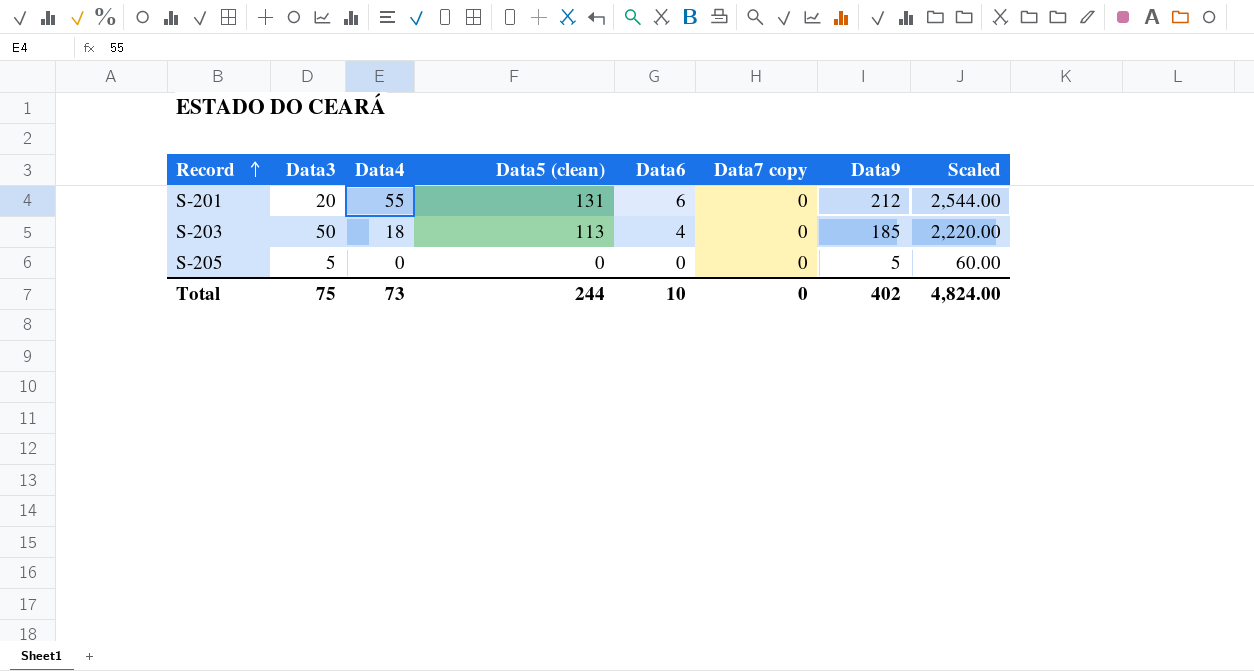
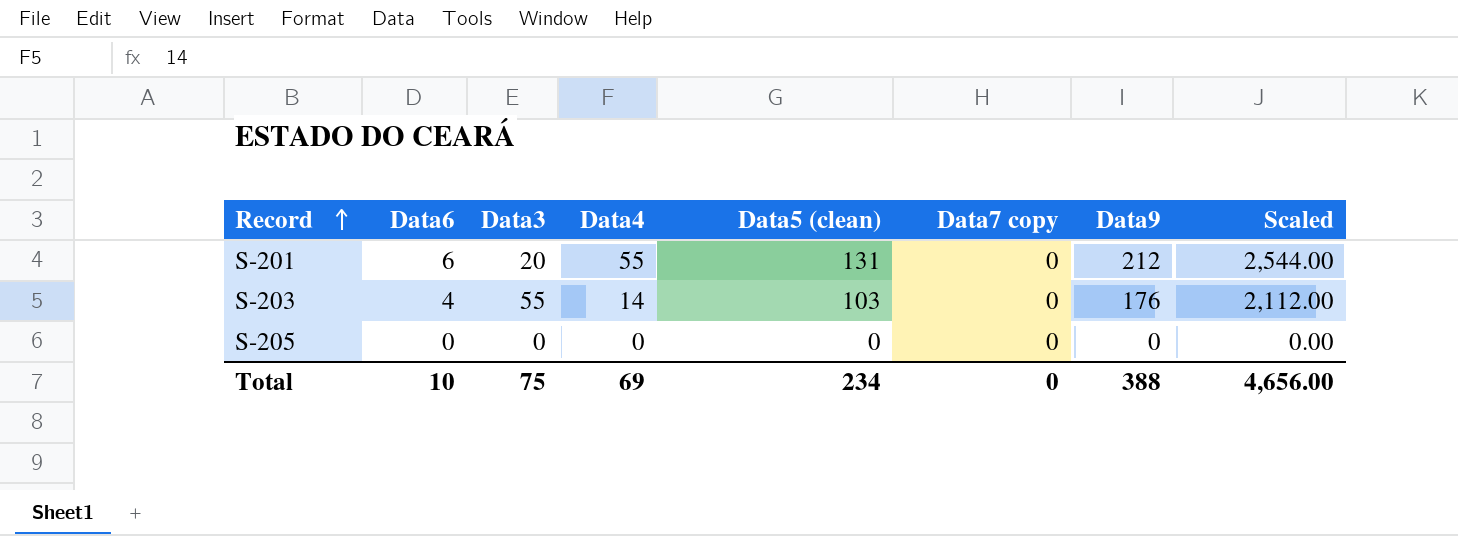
column Data6 | position: 5 -> 2
S-203 | Data3: 50 -> 55
S-203 | Data4: 18 -> 14
S-203 | Data5 (clean): 113 -> 103
S-203 | Data9: 185 -> 176
S-203 | Scaled: 2,220.00 -> 2,112.00
S-205 | Data3: 5 -> 0
S-205 | Data9: 5 -> 0
S-205 | Scaled: 60.00 -> 0.00
Total | Data4: 73 -> 69
Total | Data5 (clean): 244 -> 234
Total | Data9: 402 -> 388
Total | Scaled: 4,824.00 -> 4,656.00

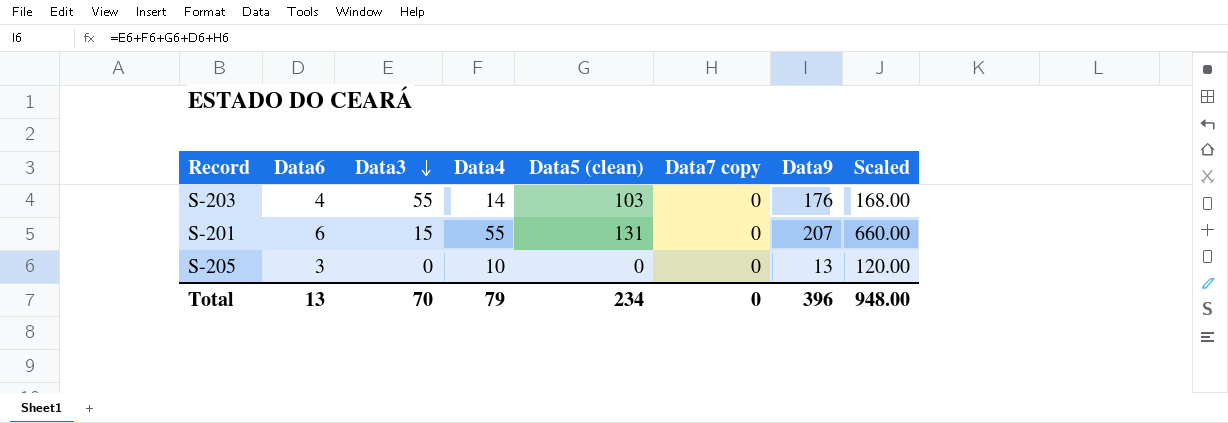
row order: Record ascending -> Data3 descending
column Scaled | formula: [Data9] * 12 -> [Data4] * 12
S-201 | Data3: 20 -> 15
S-201 | Data9: 212 -> 207
S-205 | Data6: 0 -> 3
S-205 | Data4: 0 -> 10
S-205 | Data9: 0 -> 13
Total | Data6: 10 -> 13
Total | Data3: 75 -> 70
Total | Data4: 69 -> 79
Total | Data9: 388 -> 396
Total | Scaled: 4,656.00 -> 948.00

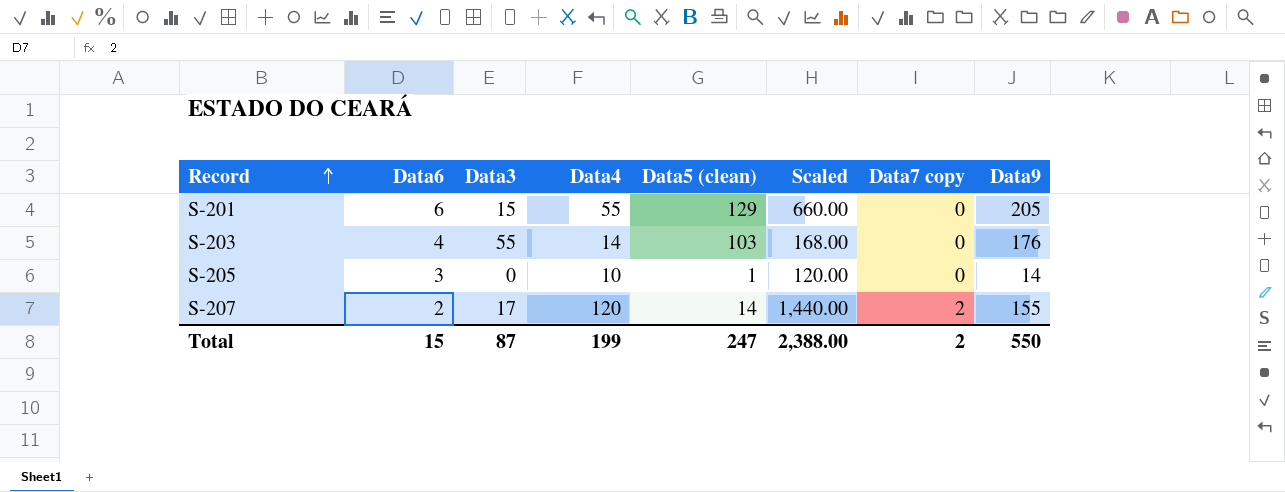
row order: Data3 descending -> Record ascending
column Scaled | position: 8 -> 6
S-201 | Data5 (clean): 131 -> 129
S-201 | Data9: 207 -> 205
S-205 | Data5 (clean): 0 -> 1
S-205 | Data9: 13 -> 14
row S-207: none -> 2 | 17 | 120 | 14 | 1,440.00 | 2 | 155
Total | Data6: 13 -> 15
Total | Data3: 70 -> 87
Total | Data4: 79 -> 199
Total | Data5 (clean): 234 -> 247
Total | Scaled: 948.00 -> 2,388.00
Total | Data7 copy: 0 -> 2
Total | Data9: 396 -> 550

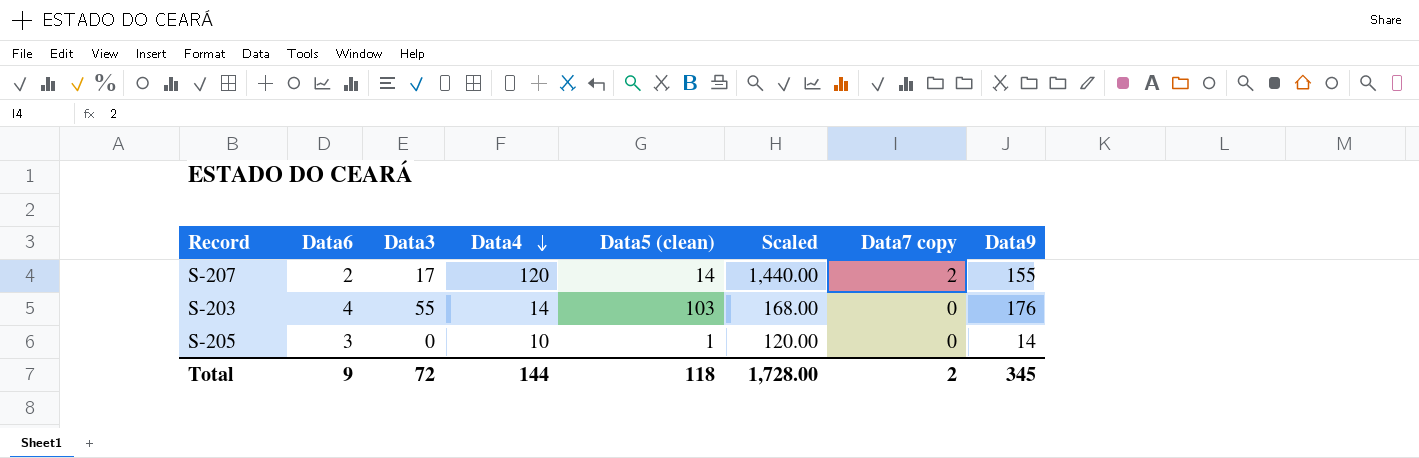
row order: Record ascending -> Data4 descending
row S-201: 6 | 15 | 55 | 129 | 660.00 | 0 | 205 -> none
Total | Data6: 15 -> 9
Total | Data3: 87 -> 72
Total | Data4: 199 -> 144
Total | Data5 (clean): 247 -> 118
Total | Scaled: 2,388.00 -> 1,728.00
Total | Data9: 550 -> 345

